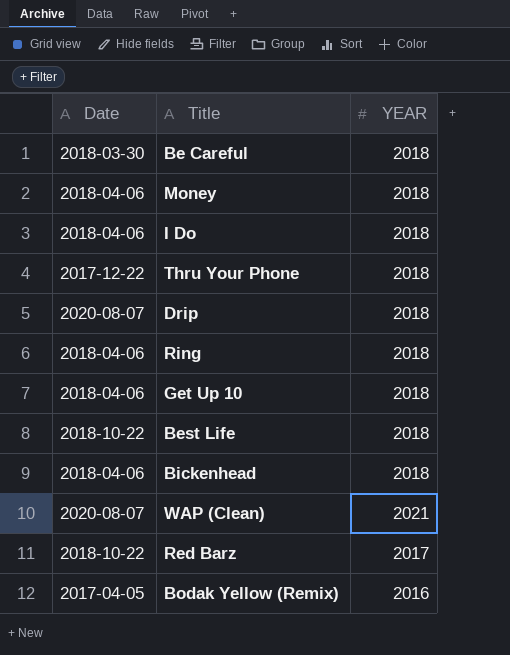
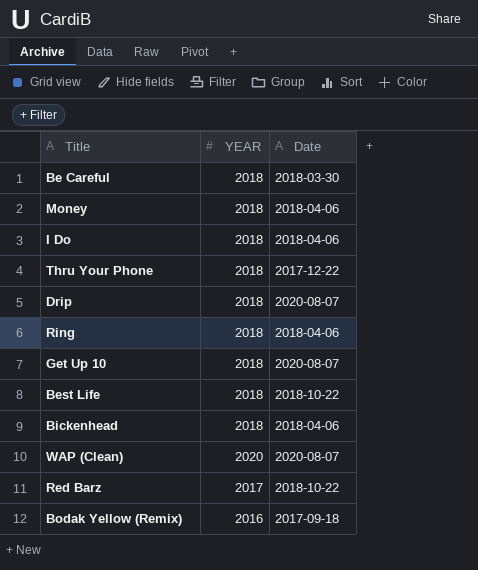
column Date | position: 1 -> 3
Get Up 10 | Date: 2018-04-06 -> 2020-08-07
WAP (Clean) | YEAR: 2021 -> 2020
Bodak Yellow (Remix) | Date: 2017-04-05 -> 2017-09-18

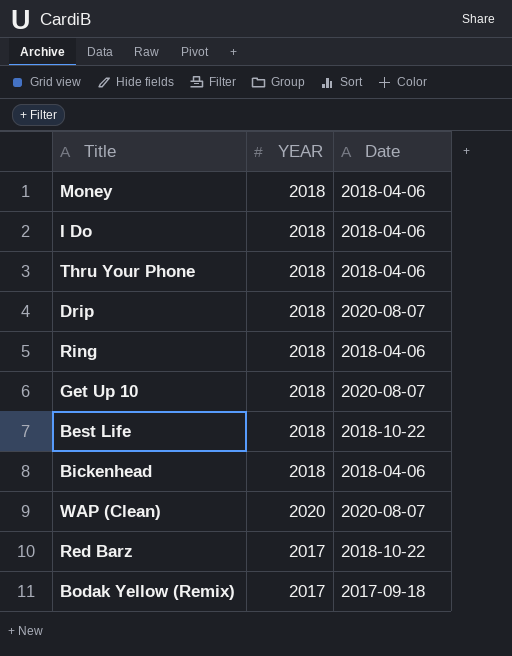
row Be Careful: 2018 | 2018-03-30 -> none
Thru Your Phone | Date: 2017-12-22 -> 2018-04-06
Bodak Yellow (Remix) | YEAR: 2016 -> 2017

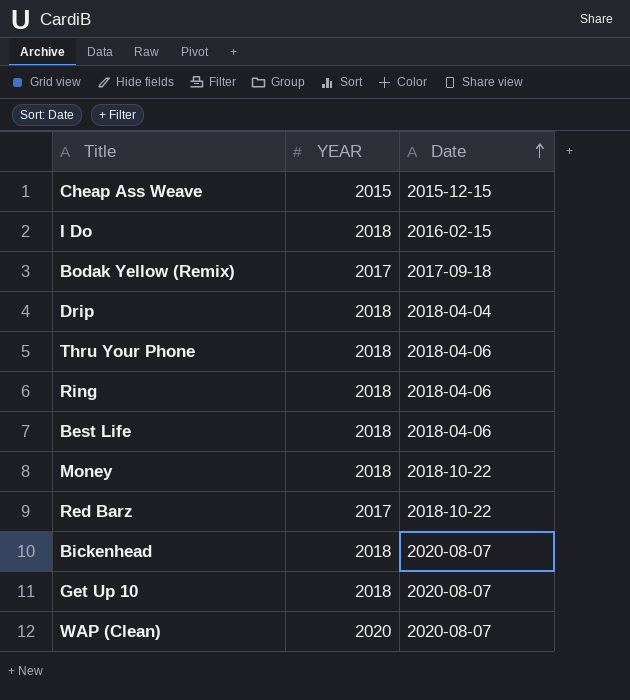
row order: none -> Date ascending
row Cheap Ass Weave: none -> 2015 | 2015-12-15
I Do | Date: 2018-04-06 -> 2016-02-15
Drip | Date: 2020-08-07 -> 2018-04-04
Best Life | Date: 2018-10-22 -> 2018-04-06
Money | Date: 2018-04-06 -> 2018-10-22
Bickenhead | Date: 2018-04-06 -> 2020-08-07

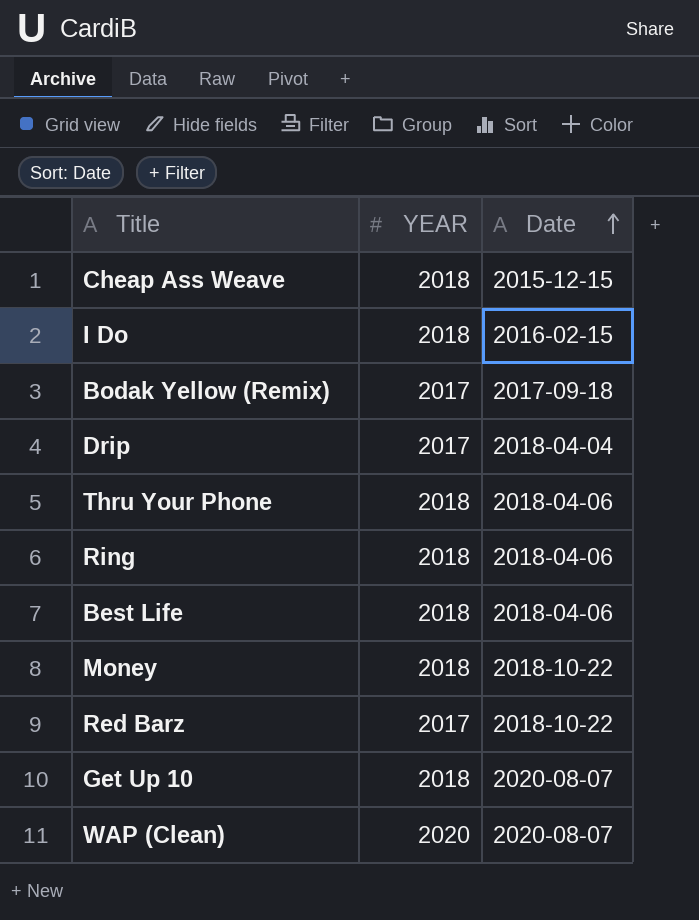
row Bickenhead: 2018 | 2020-08-07 -> none
Cheap Ass Weave | YEAR: 2015 -> 2018
Drip | YEAR: 2018 -> 2017

